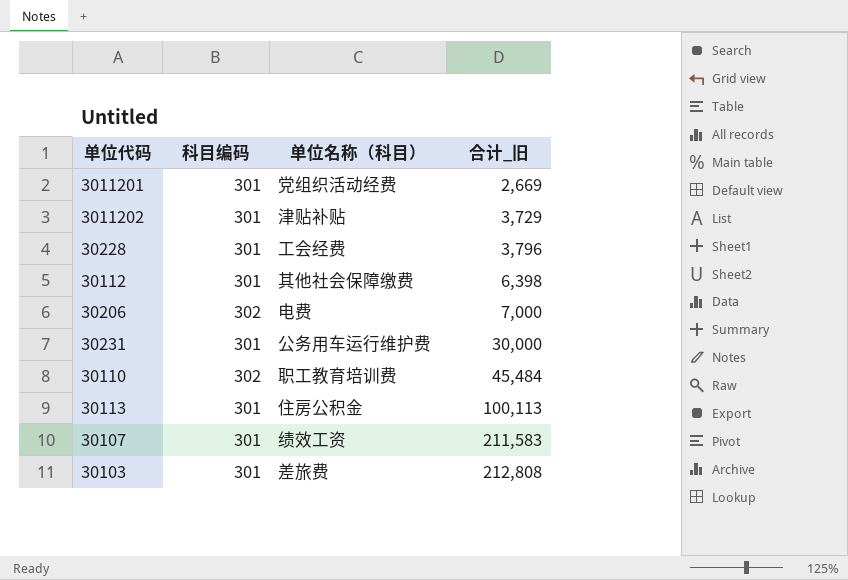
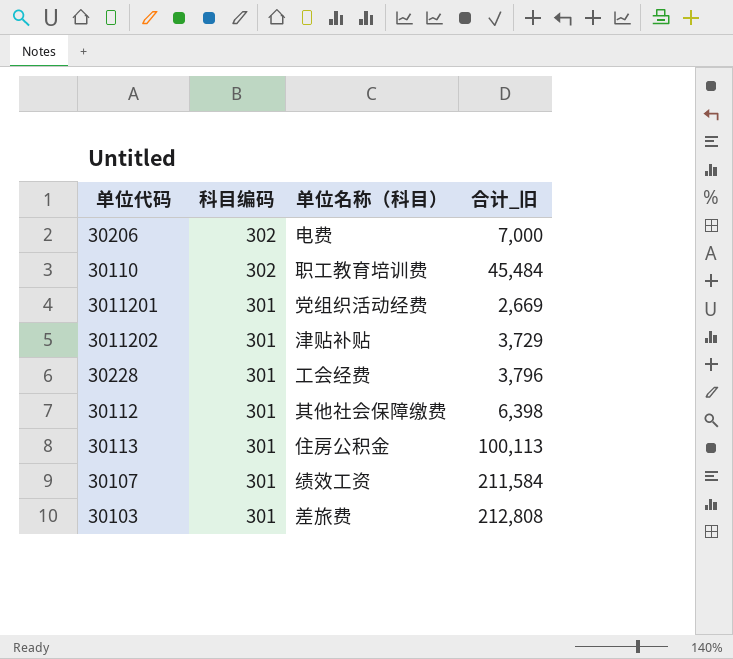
row order: 合计_旧 ascending -> 科目编码 descending
row 30231: 301 | 公务用车运行维护费 | 30,000 -> none
30107 | 合计_旧: 211,583 -> 211,584

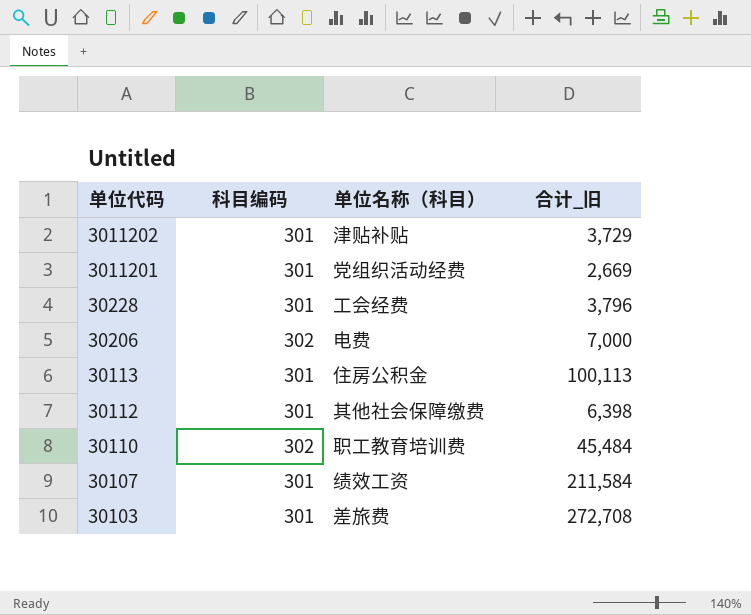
row order: 科目编码 descending -> 单位代码 descending
30103 | 合计_旧: 212,808 -> 272,708

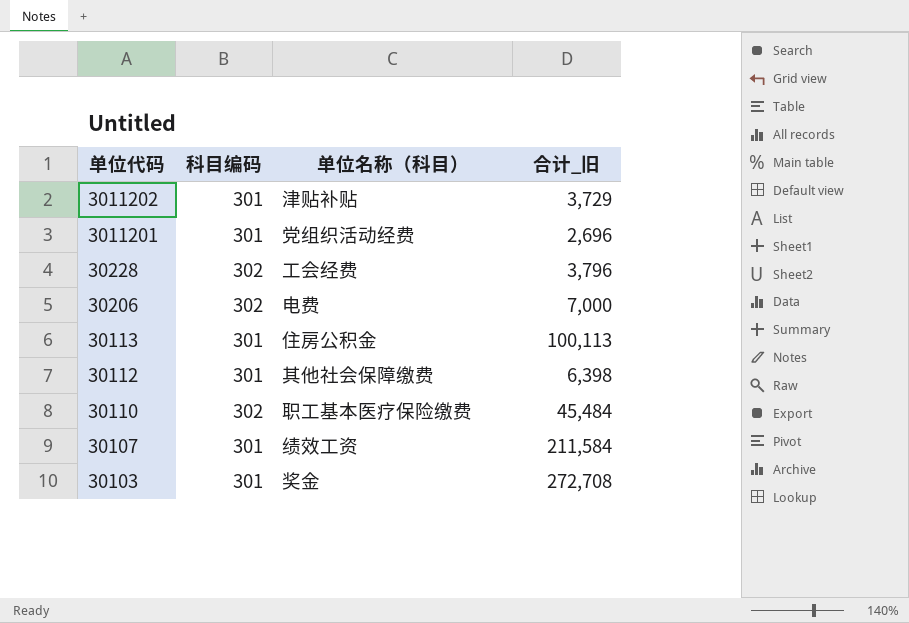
3011201 | 合计_旧: 2,669 -> 2,696
30228 | 科目编码: 301 -> 302
30110 | 单位名称（科目）: 职工教育培训费 -> 职工基本医疗保险缴费
30103 | 单位名称（科目）: 差旅费 -> 奖金

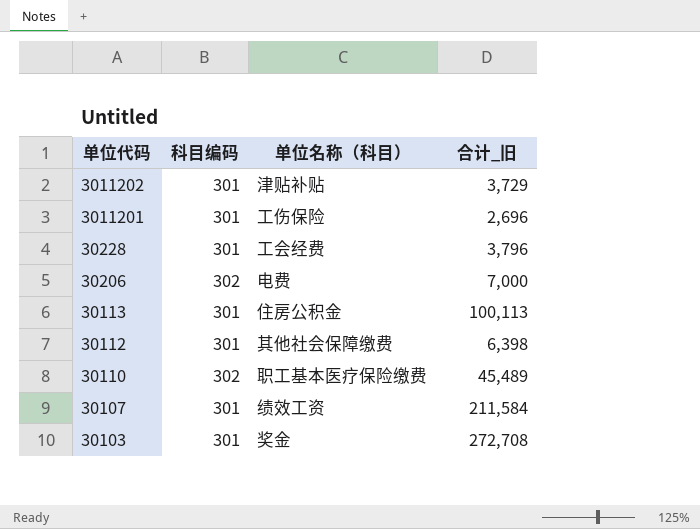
3011201 | 单位名称（科目）: 党组织活动经费 -> 工伤保险
30228 | 科目编码: 302 -> 301
30110 | 合计_旧: 45,484 -> 45,489

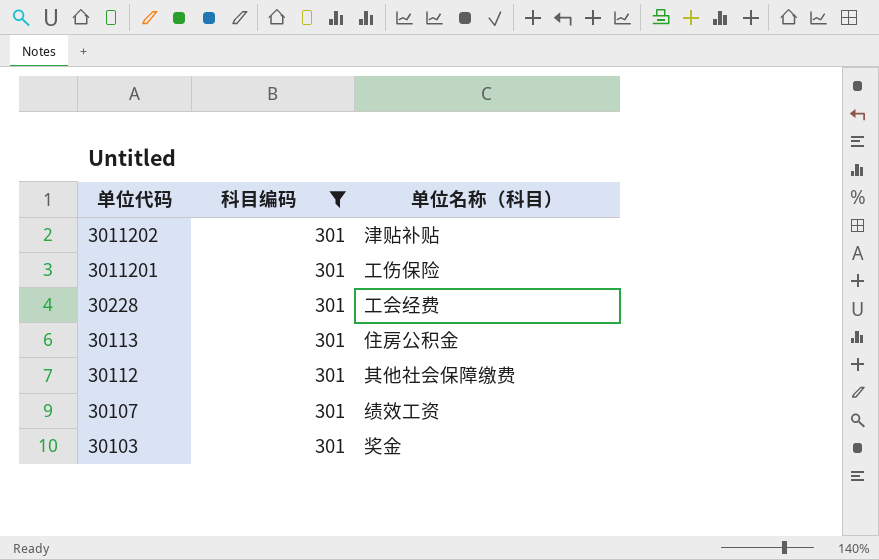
filter: none -> 科目编码 = 301
column 合计_旧 | position: 4 -> none

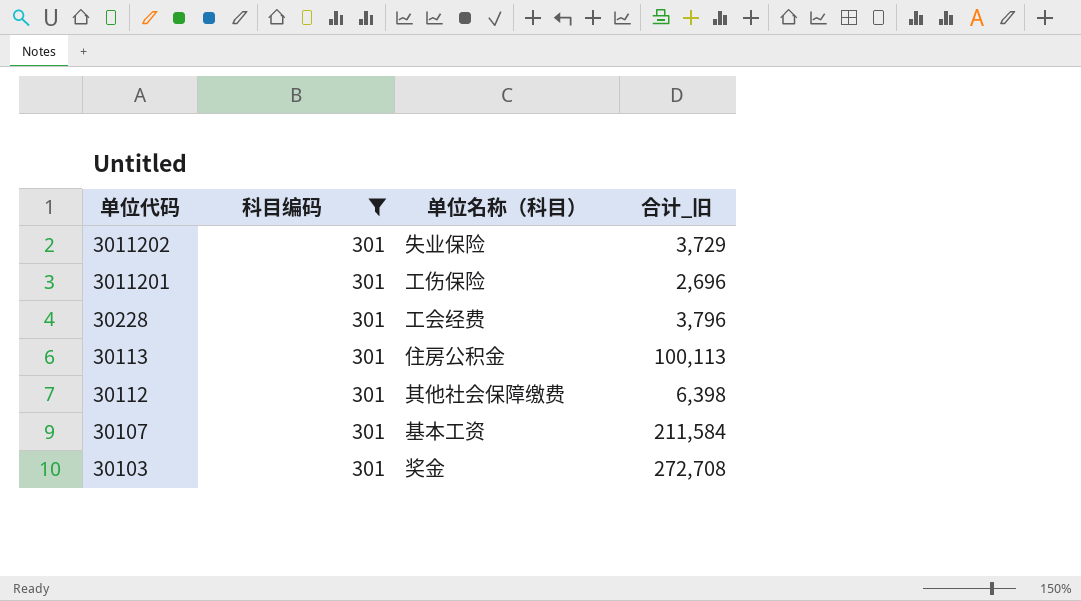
column 合计_旧 | position: none -> 4
3011202 | 单位名称（科目）: 津贴补贴 -> 失业保险
30107 | 单位名称（科目）: 绩效工资 -> 基本工资

